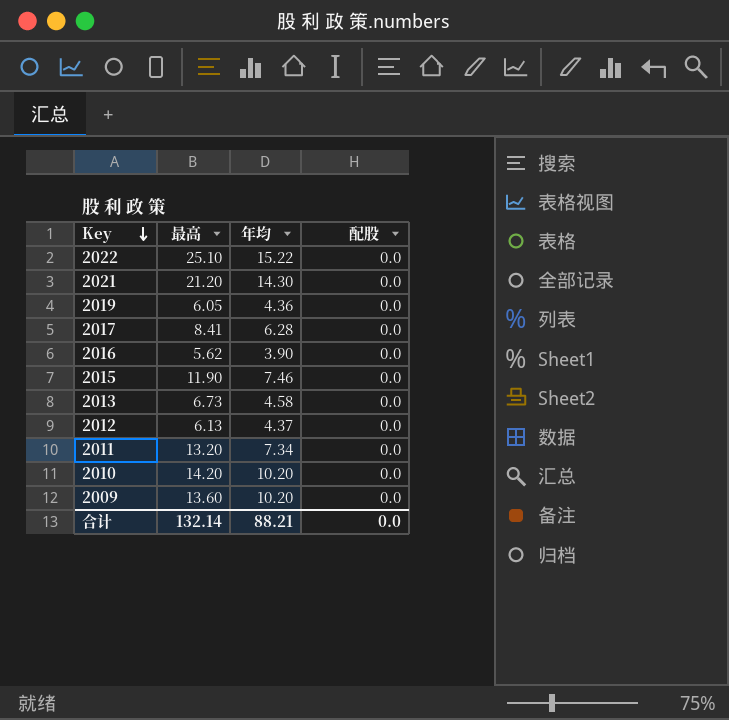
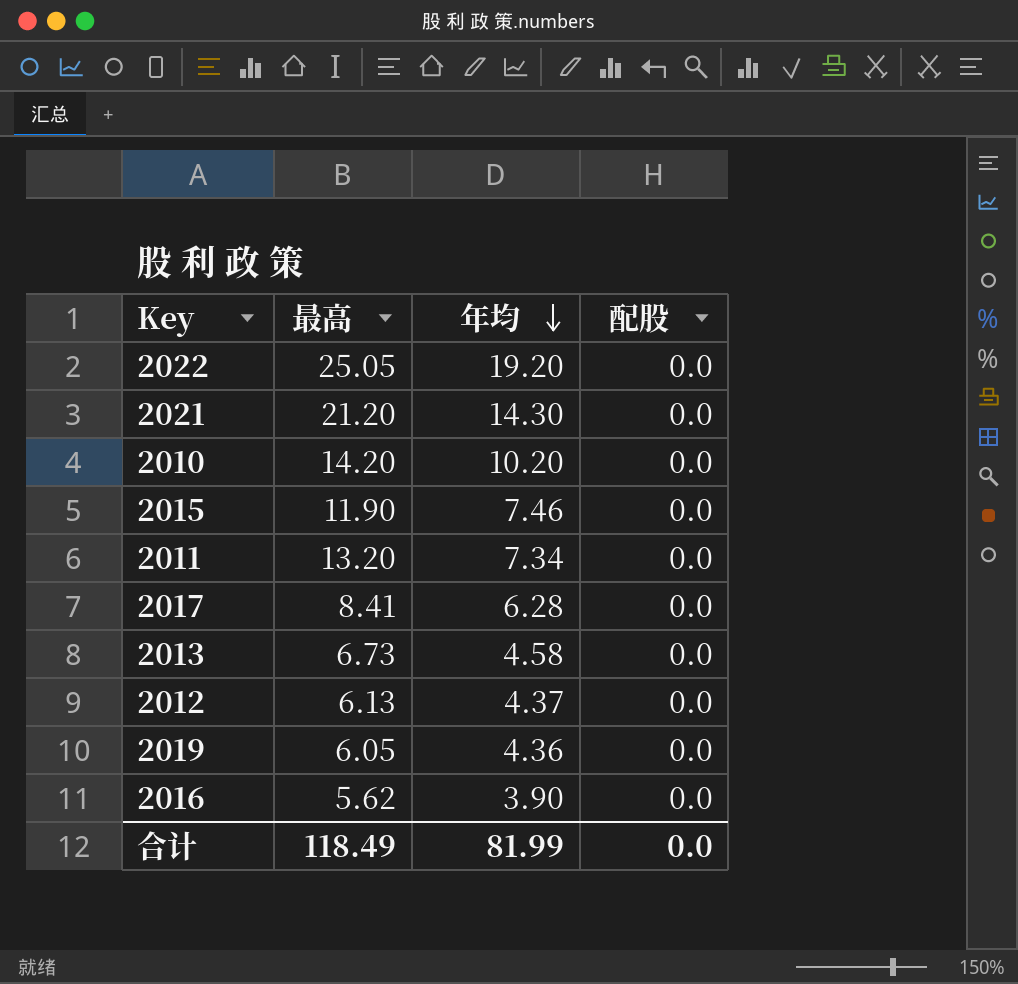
row order: Key descending -> 年均 descending
row 2009: 13.60 | 10.20 | 0.0 -> none
2022 | 最高: 25.10 -> 25.05
2022 | 年均: 15.22 -> 19.20
合计 | 最高: 132.14 -> 118.49
合计 | 年均: 88.21 -> 81.99

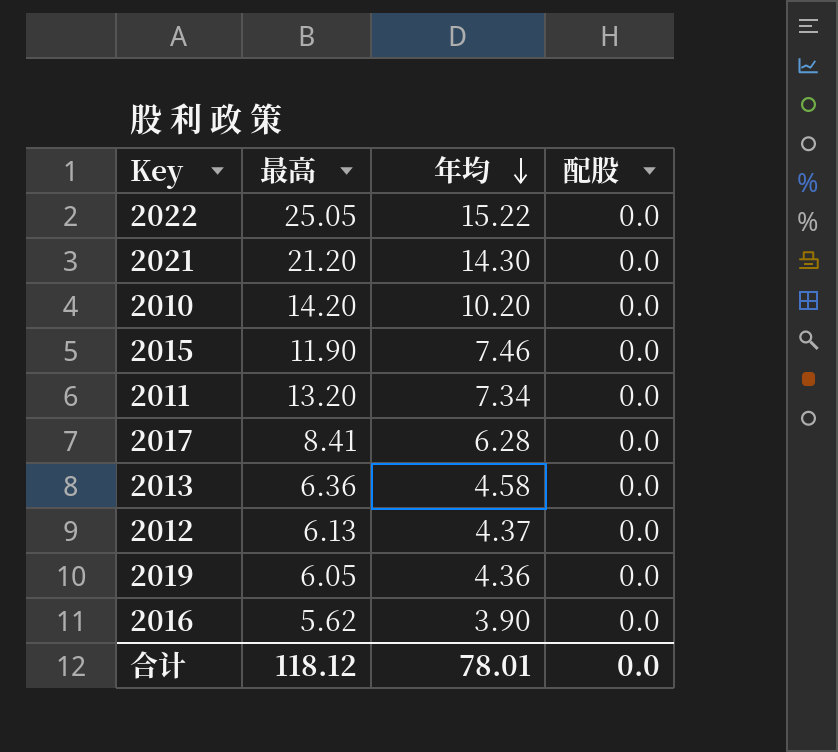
2022 | 年均: 19.20 -> 15.22
2013 | 最高: 6.73 -> 6.36
合计 | 最高: 118.49 -> 118.12
合计 | 年均: 81.99 -> 78.01

